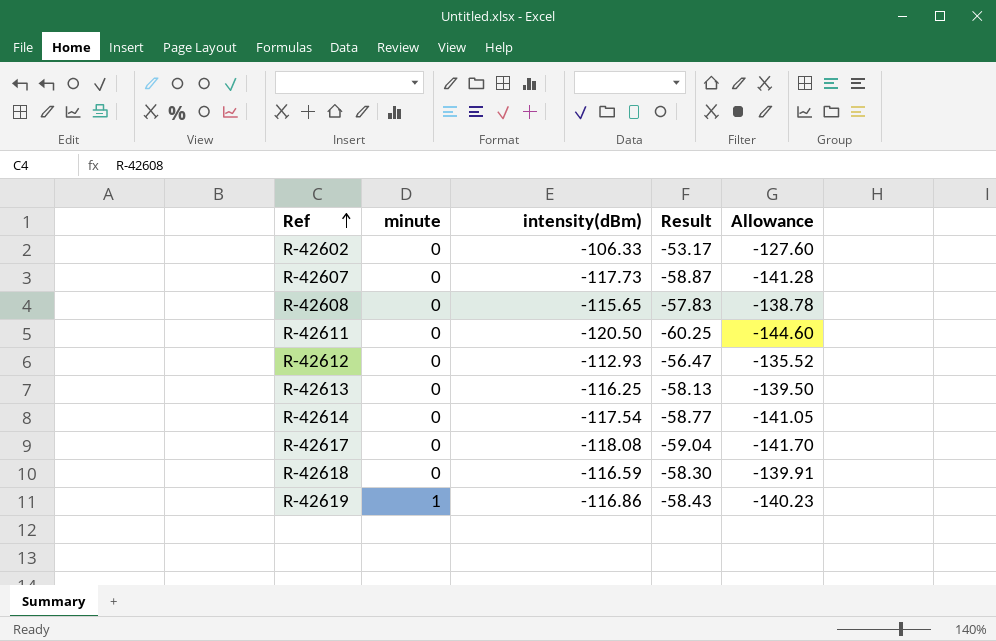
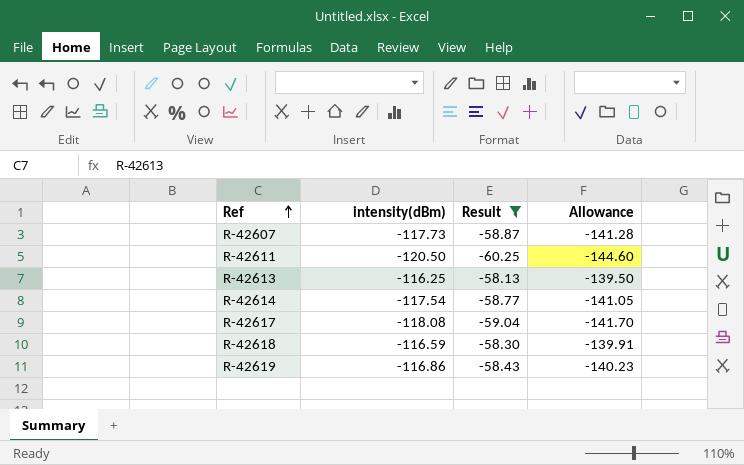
filter: none -> Result <= -58.13
column minute | position: 2 -> none

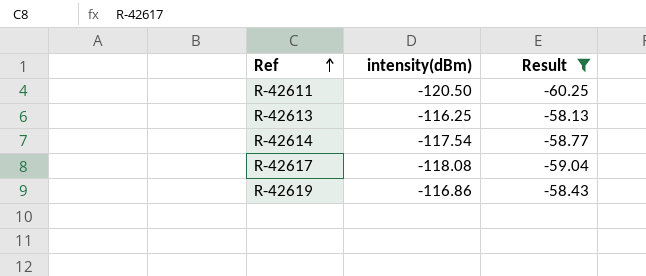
column Allowance | formula: [intensity(dBm)] * 1.2 -> none
row R-42607: -117.73 | -58.87 | -141.28 -> none
row R-42618: -116.59 | -58.30 | -139.91 -> none

